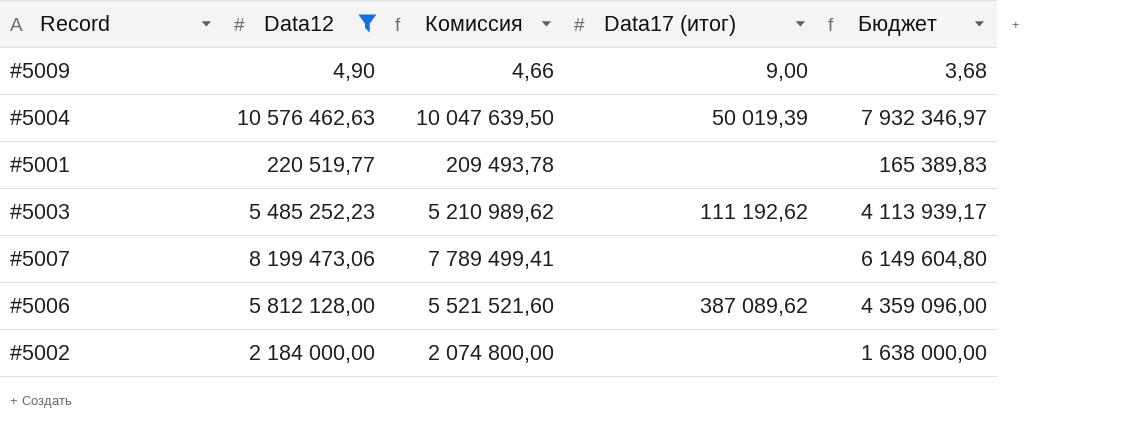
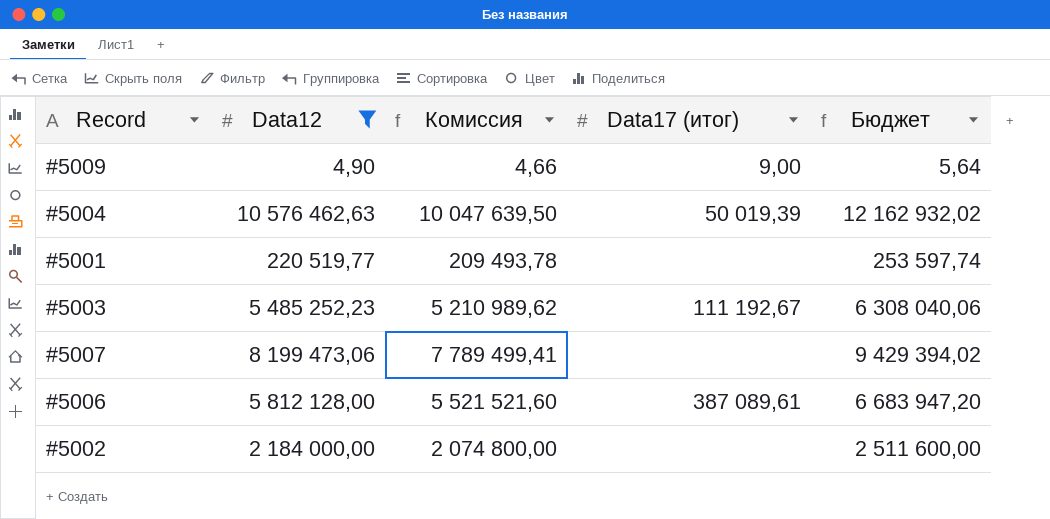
column Бюджет | formula: [Data12] * 0,75 -> [Data12] * 1,15
#5003 | Data17 (итог): 111 192,62 -> 111 192,67
#5006 | Data17 (итог): 387 089,62 -> 387 089,61

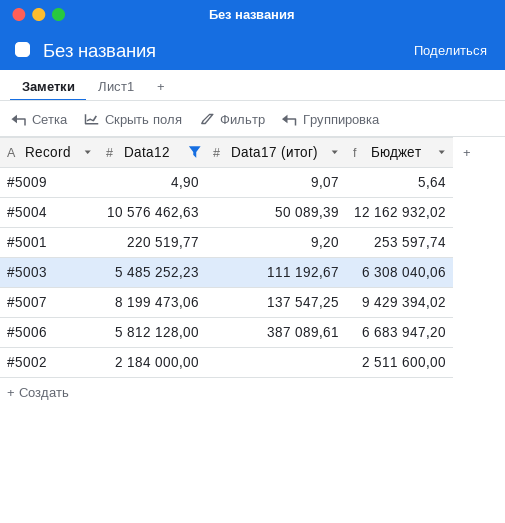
column Комиссия | formula: [Data12] * 0,95 -> none
#5009 | Data17 (итог): 9,00 -> 9,07
#5004 | Data17 (итог): 50 019,39 -> 50 089,39
#5001 | Data17 (итог): none -> 9,20
#5007 | Data17 (итог): none -> 137 547,25

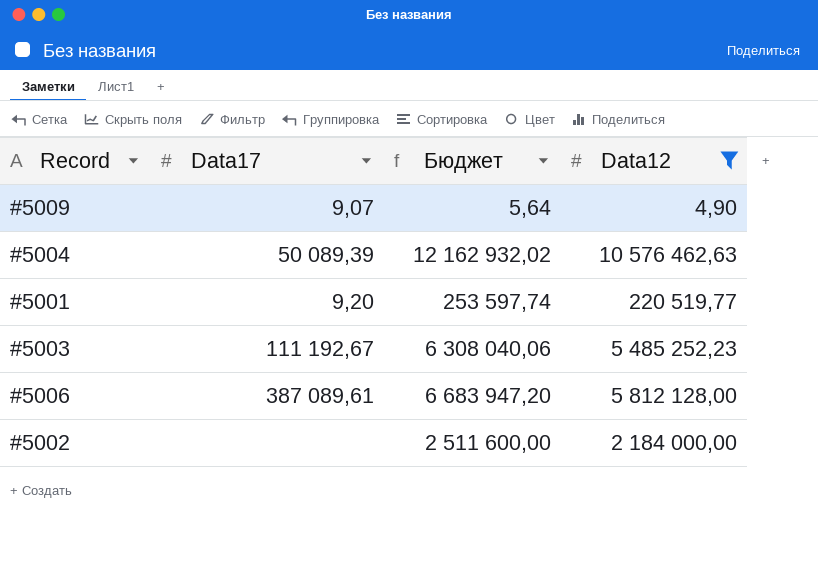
column name: Data17 (итог) -> Data17
column Data12 | position: 2 -> 4
row #5007: 8 199 473,06 | 137 547,25 | 9 429 394,02 -> none

